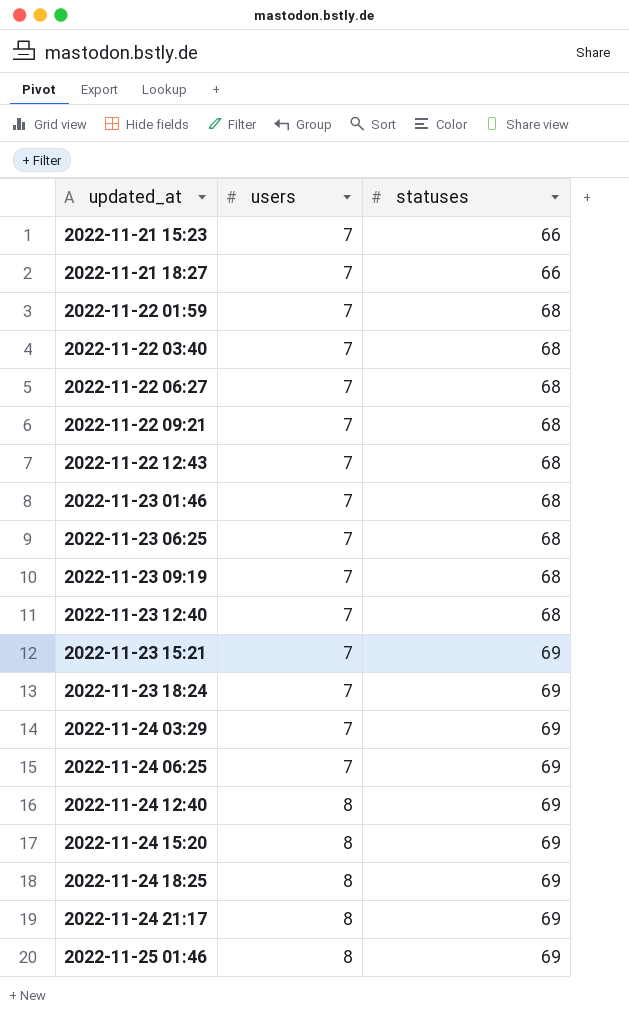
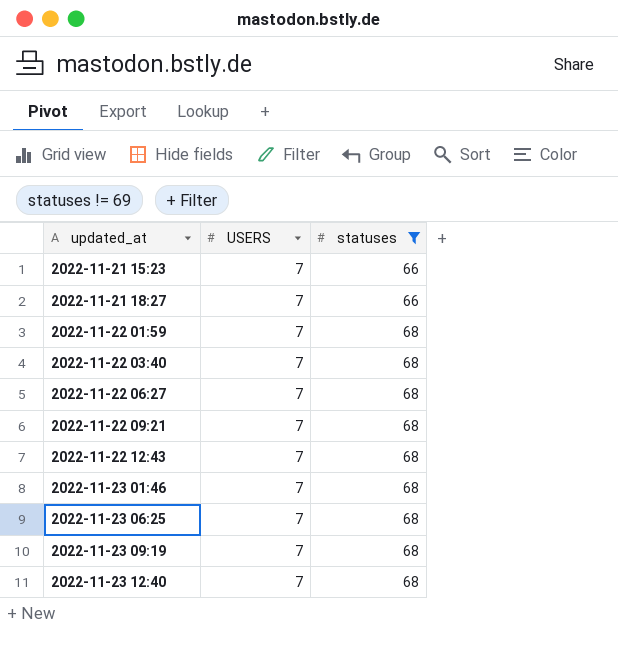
filter: none -> statuses != 69
column name: users -> USERS

